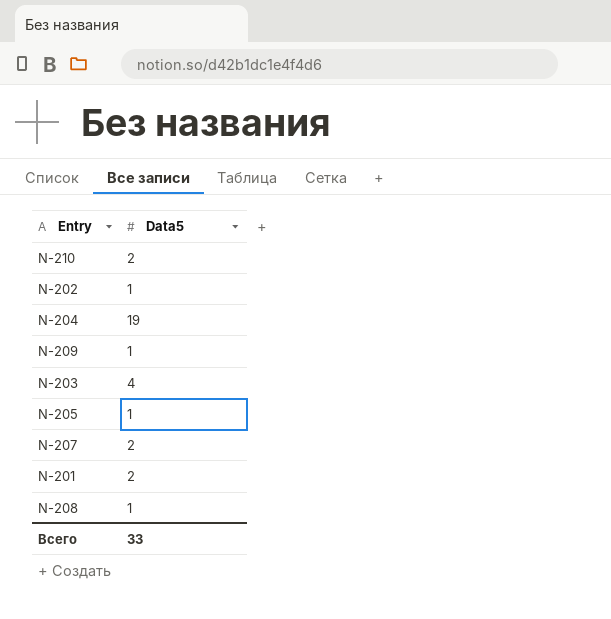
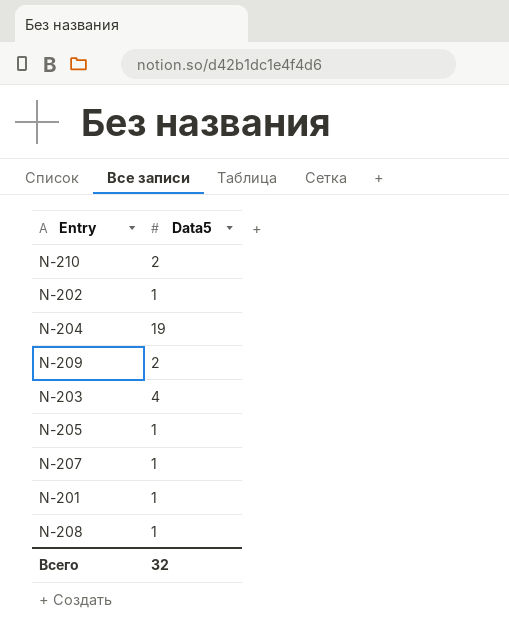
N-209 | Data5: 1 -> 2
N-207 | Data5: 2 -> 1
N-201 | Data5: 2 -> 1
Всего | Data5: 33 -> 32

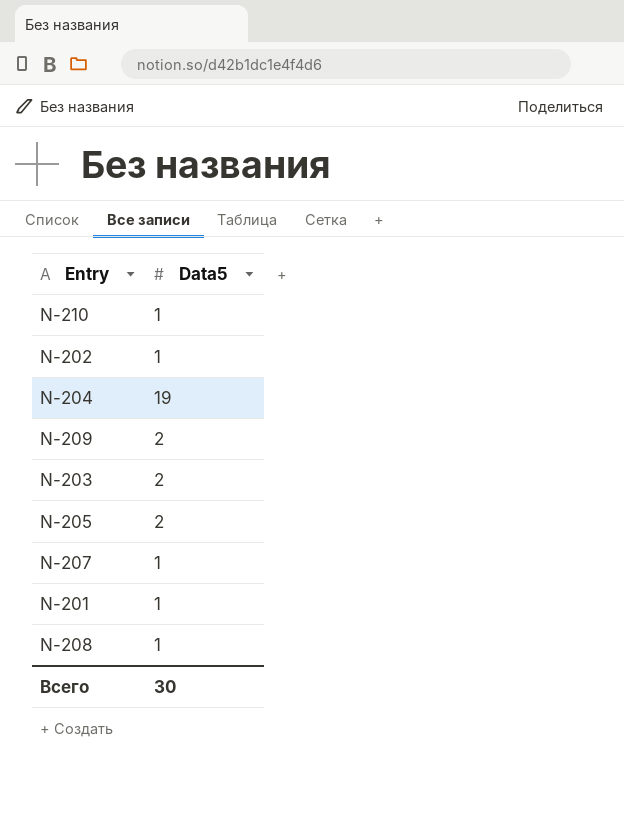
N-210 | Data5: 2 -> 1
N-203 | Data5: 4 -> 2
N-205 | Data5: 1 -> 2
Всего | Data5: 32 -> 30

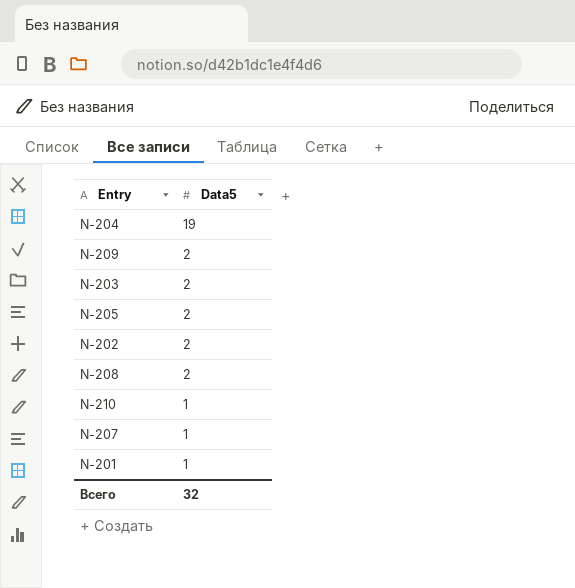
row order: none -> Data5 descending
N-202 | Data5: 1 -> 2
N-208 | Data5: 1 -> 2
Всего | Data5: 30 -> 32

